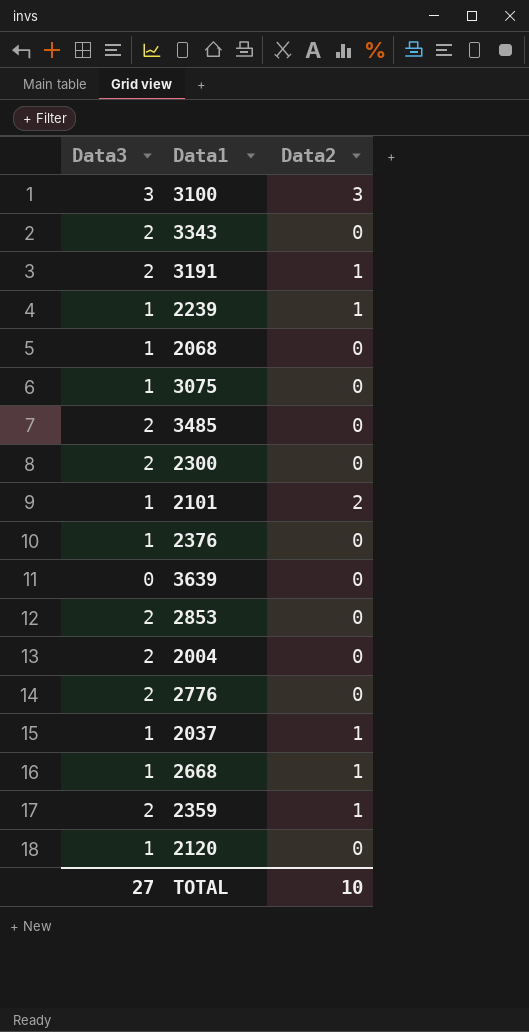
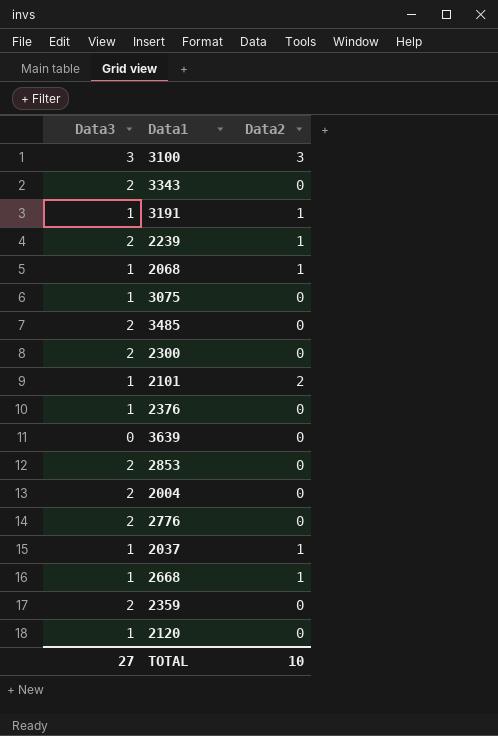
3191 | Data3: 2 -> 1
2239 | Data3: 1 -> 2
2068 | Data2: 0 -> 1
2359 | Data2: 1 -> 0

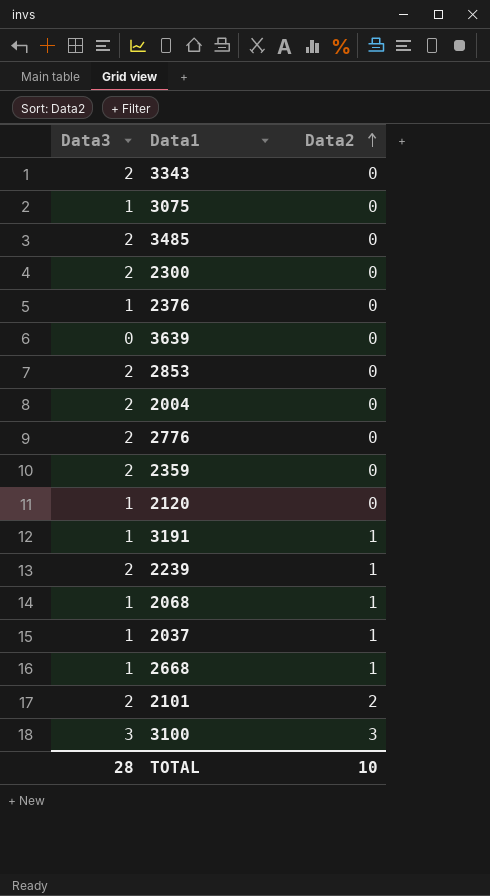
row order: none -> Data2 ascending
2101 | Data3: 1 -> 2
TOTAL | Data3: 27 -> 28

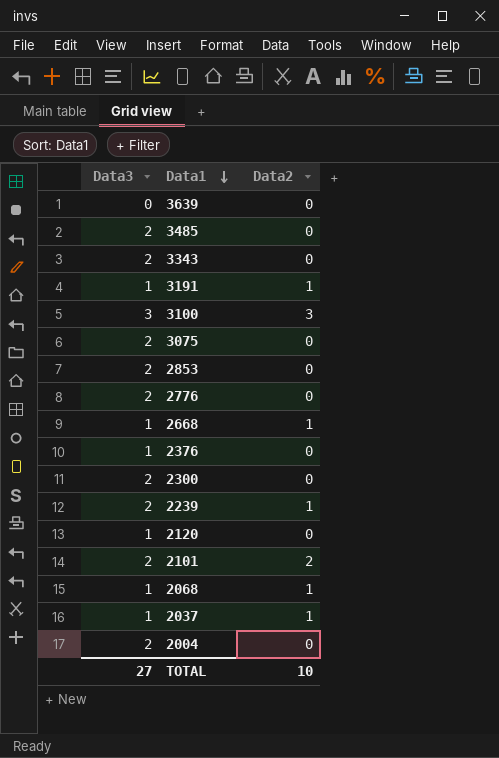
row order: Data2 ascending -> Data1 descending
row 2359: 2 | 0 -> none
3075 | Data3: 1 -> 2
TOTAL | Data3: 28 -> 27

